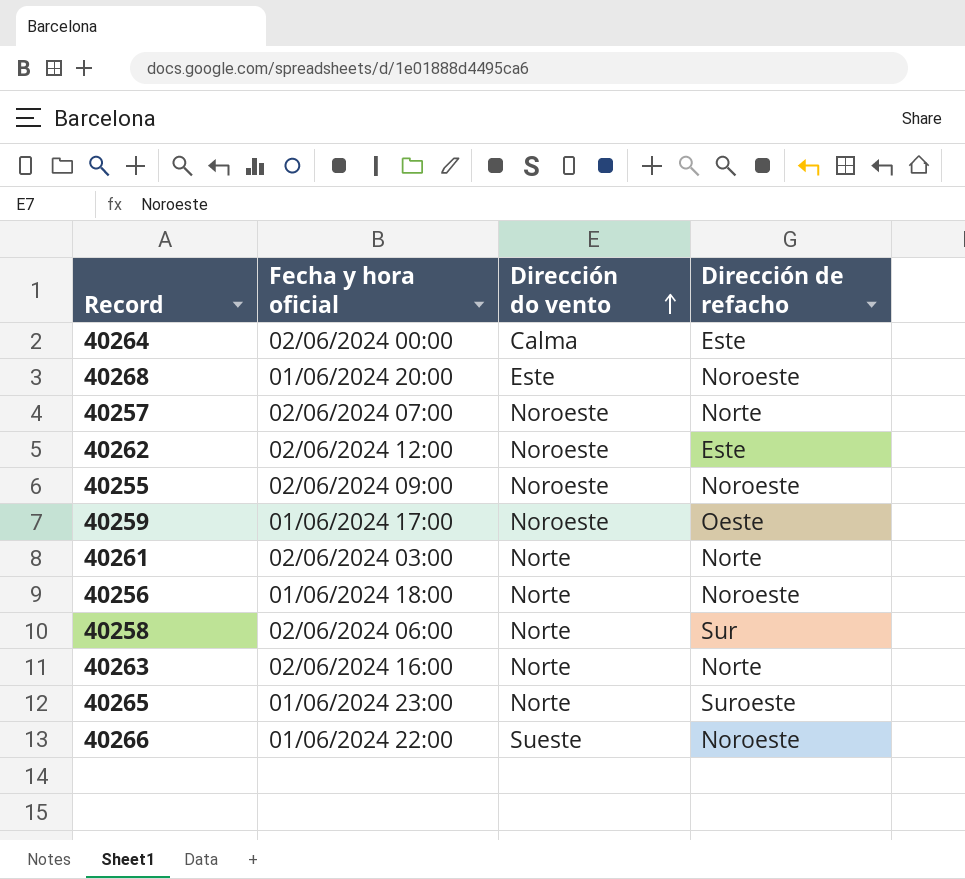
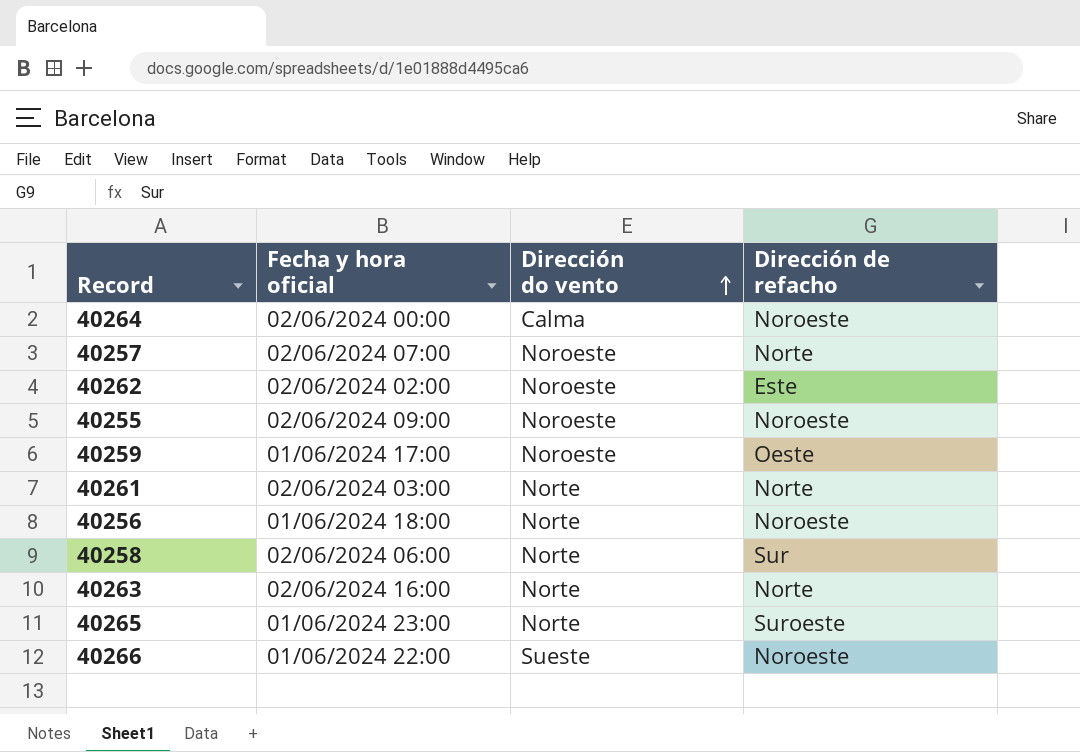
row 40268: 01/06/2024 20:00 | Este | Noroeste -> none
40264 | Dirección de refacho: Este -> Noroeste
40262 | Fecha y hora oficial: 02/06/2024 12:00 -> 02/06/2024 02:00

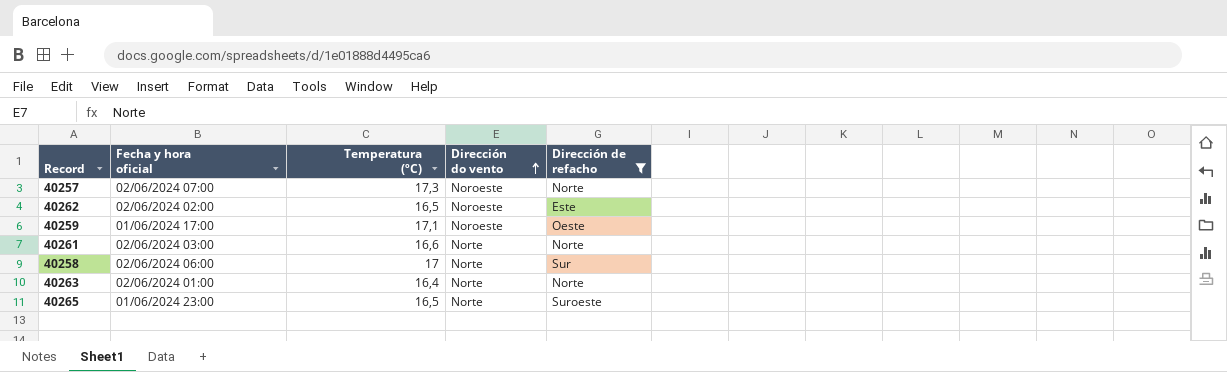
filter: none -> Dirección de refacho != Noroeste
column Temperatura (ºC) | position: none -> 3
40263 | Fecha y hora oficial: 02/06/2024 16:00 -> 02/06/2024 01:00

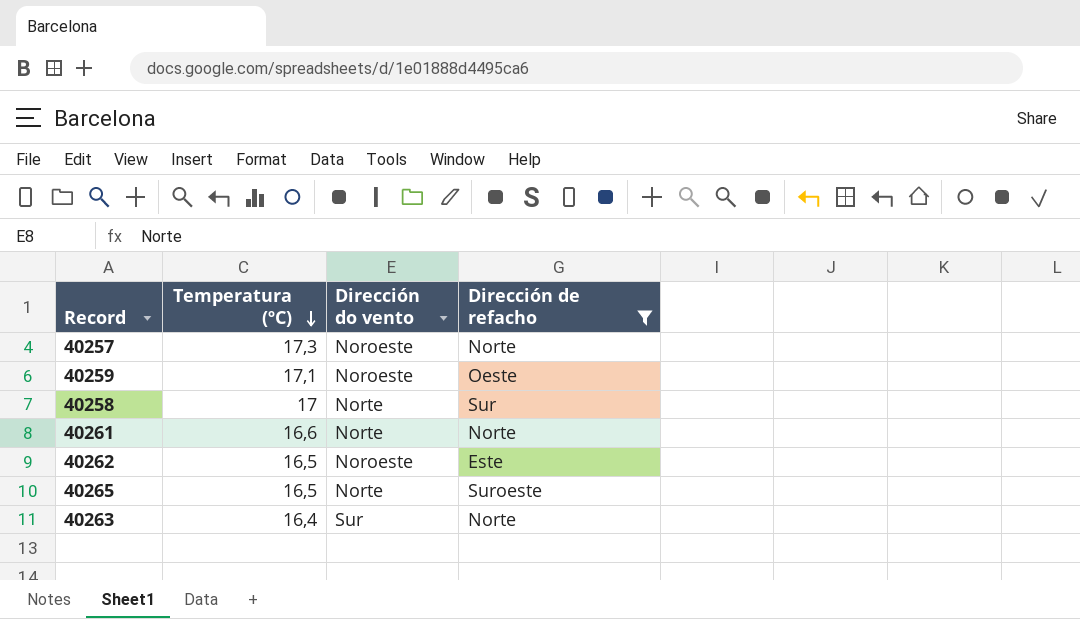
row order: Dirección do vento ascending -> Temperatura (ºC) descending
column Fecha y hora oficial | position: 2 -> none
40263 | Dirección do vento: Norte -> Sur

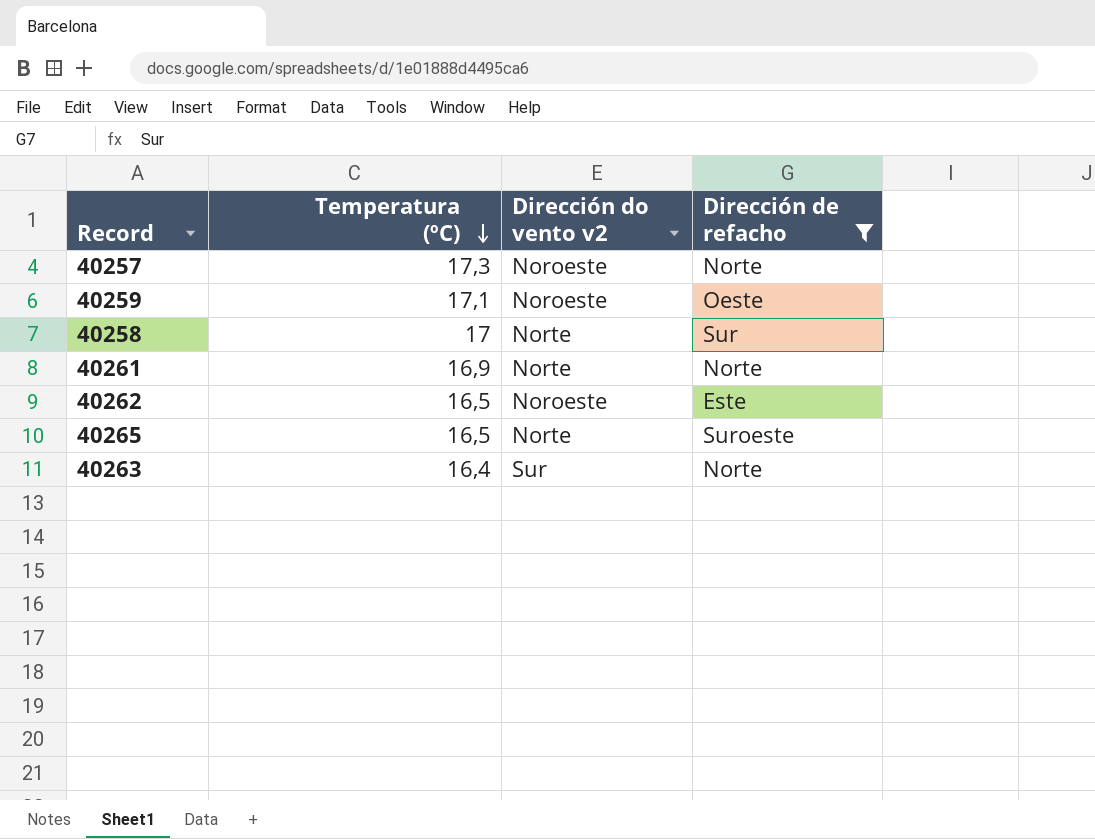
column name: Dirección do vento -> Dirección do vento v2
40261 | Temperatura (ºC): 16,6 -> 16,9

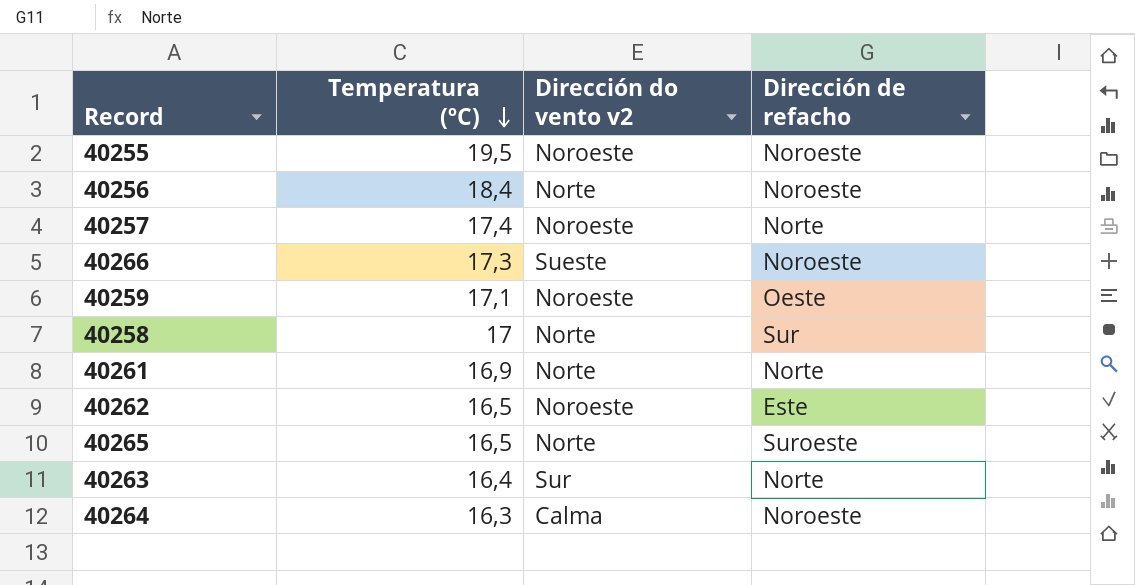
filter: Dirección de refacho != Noroeste -> none
40257 | Temperatura (ºC): 17,3 -> 17,4

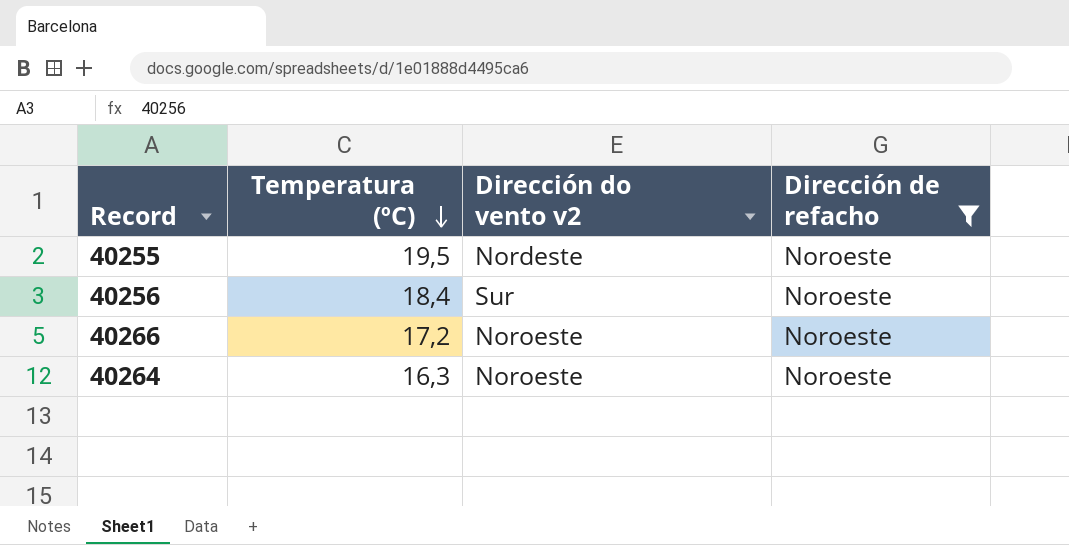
filter: none -> Dirección de refacho = Noroeste
40255 | Dirección do vento v2: Noroeste -> Nordeste
40256 | Dirección do vento v2: Norte -> Sur
40266 | Temperatura (ºC): 17,3 -> 17,2
40266 | Dirección do vento v2: Sueste -> Noroeste
40264 | Dirección do vento v2: Calma -> Noroeste

